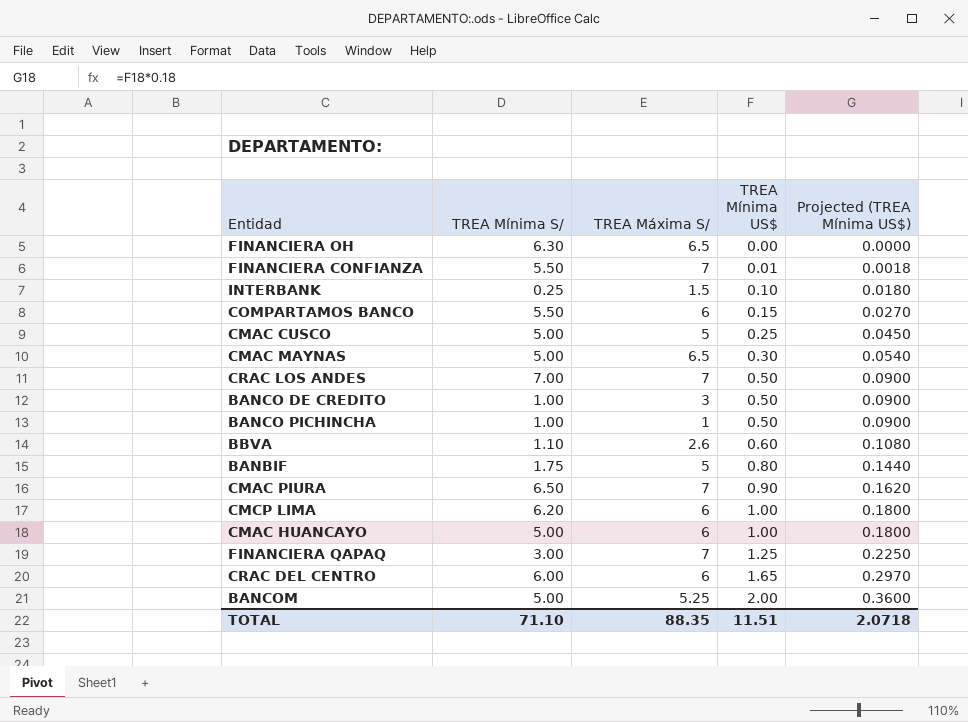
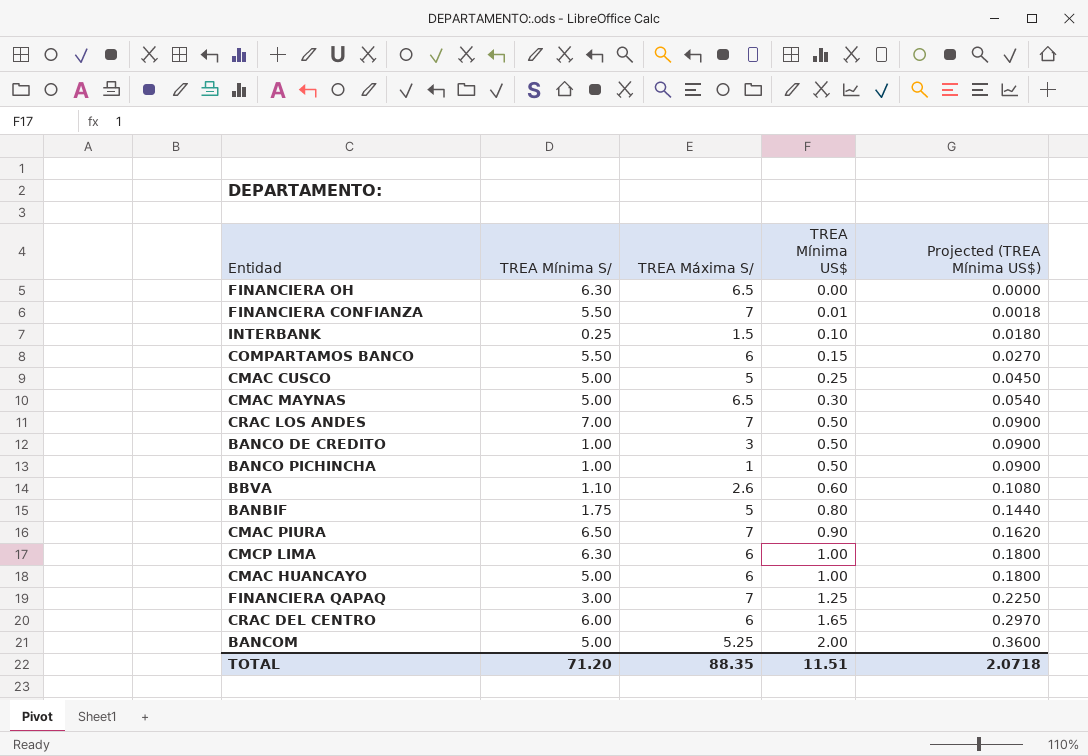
CMCP LIMA | TREA Mínima S/: 6.20 -> 6.30
TOTAL | TREA Mínima S/: 71.10 -> 71.20

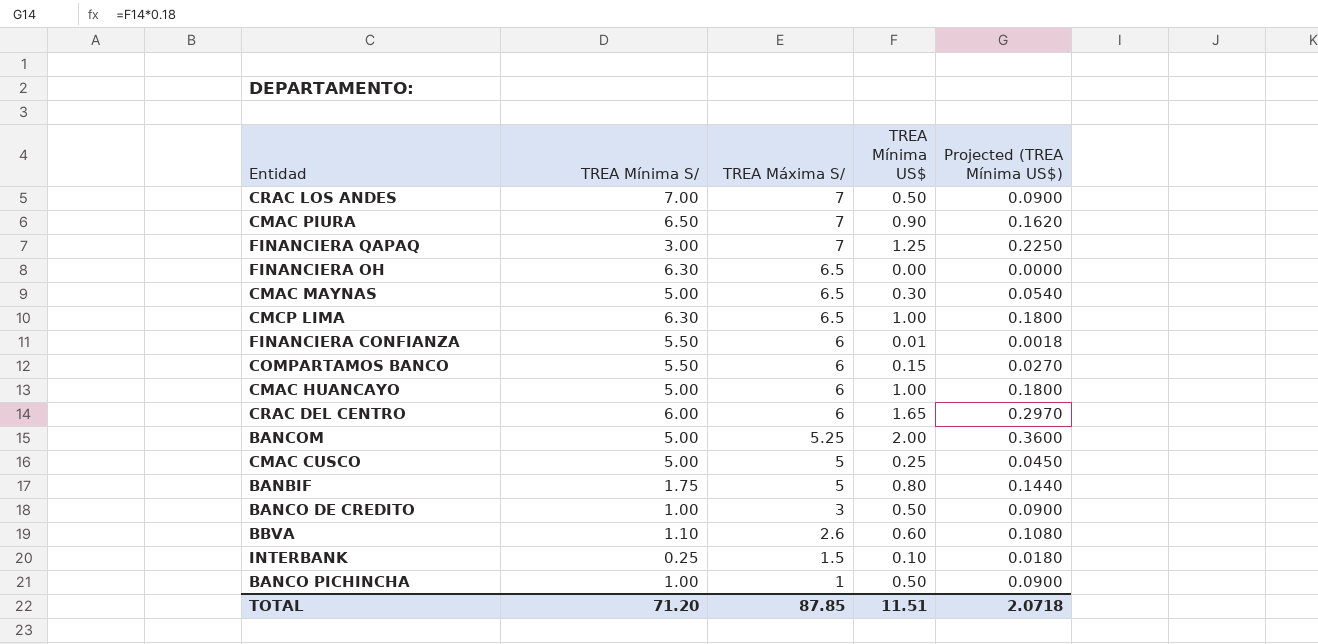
row order: TREA Mínima US$ ascending -> TREA Máxima S/ descending
CMCP LIMA | TREA Máxima S/: 6 -> 6.5
FINANCIERA CONFIANZA | TREA Máxima S/: 7 -> 6
TOTAL | TREA Máxima S/: 88.35 -> 87.85

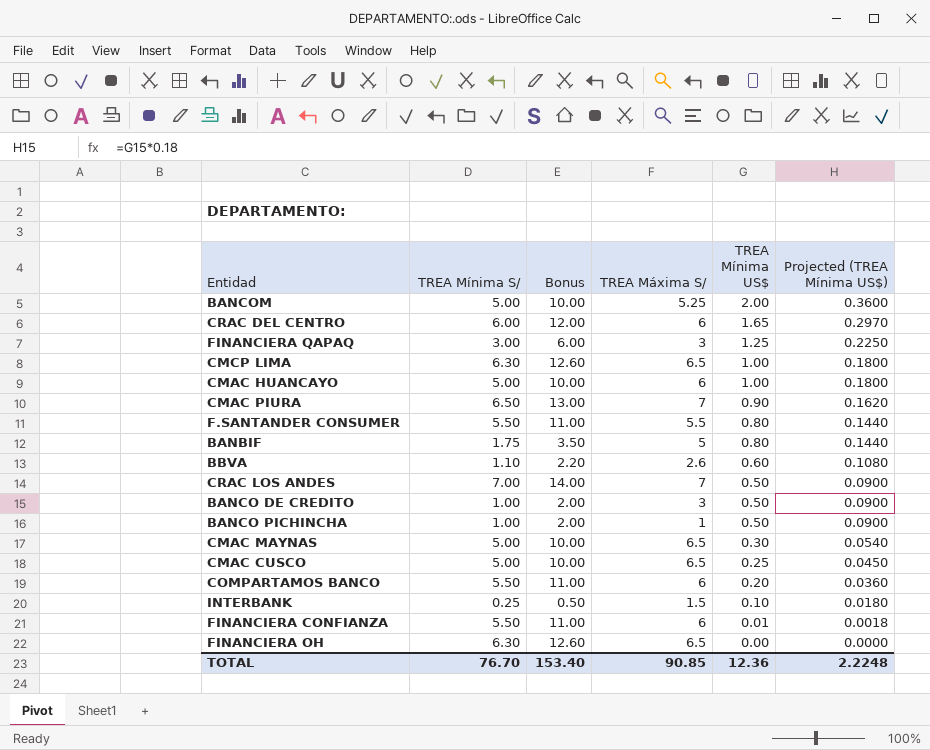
row order: TREA Máxima S/ descending -> TREA Mínima US$ descending
column Bonus | formula: none -> [TREA Mínima S/] * 2
FINANCIERA QAPAQ | TREA Máxima S/: 7 -> 3
row F.SANTANDER CONSUMER: none -> 5.50 | 11.00 | 5.5 | 0.80 | 0.1440
CMAC CUSCO | TREA Máxima S/: 5 -> 6.5
COMPARTAMOS BANCO | TREA Mínima US$: 0.15 -> 0.20
COMPARTAMOS BANCO | Projected (TREA Mínima US$): 0.0270 -> 0.0360
TOTAL | TREA Mínima S/: 71.20 -> 76.70
TOTAL | TREA Máxima S/: 87.85 -> 90.85
TOTAL | TREA Mínima US$: 11.51 -> 12.36
TOTAL | Projected (TREA Mínima US$): 2.0718 -> 2.2248

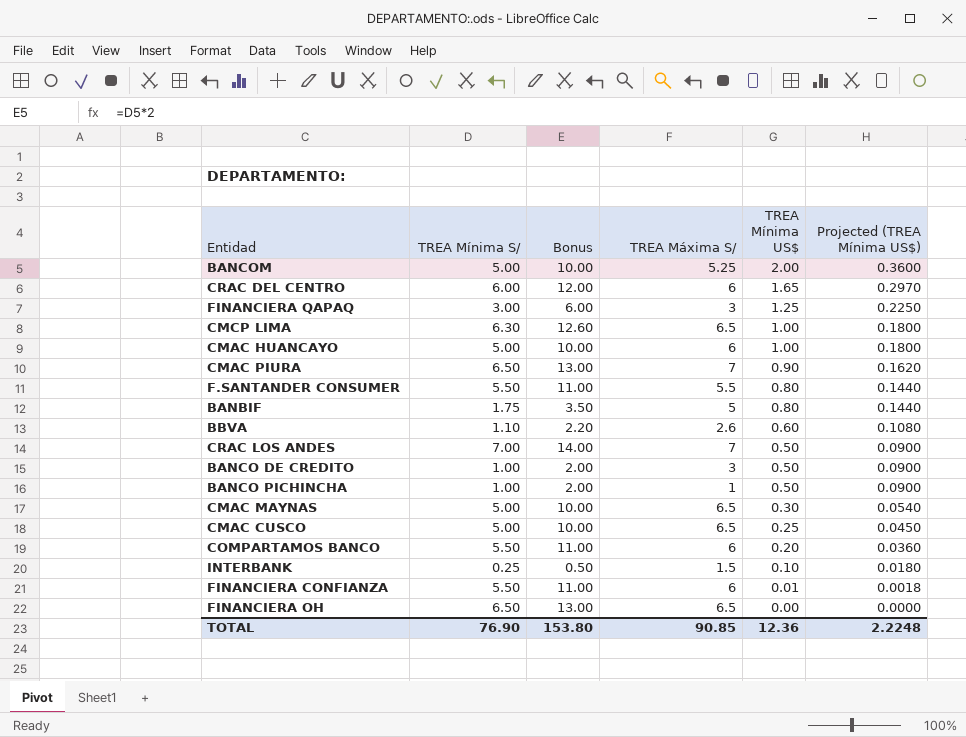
FINANCIERA OH | TREA Mínima S/: 6.30 -> 6.50
FINANCIERA OH | Bonus: 12.60 -> 13.00
TOTAL | TREA Mínima S/: 76.70 -> 76.90
TOTAL | Bonus: 153.40 -> 153.80

